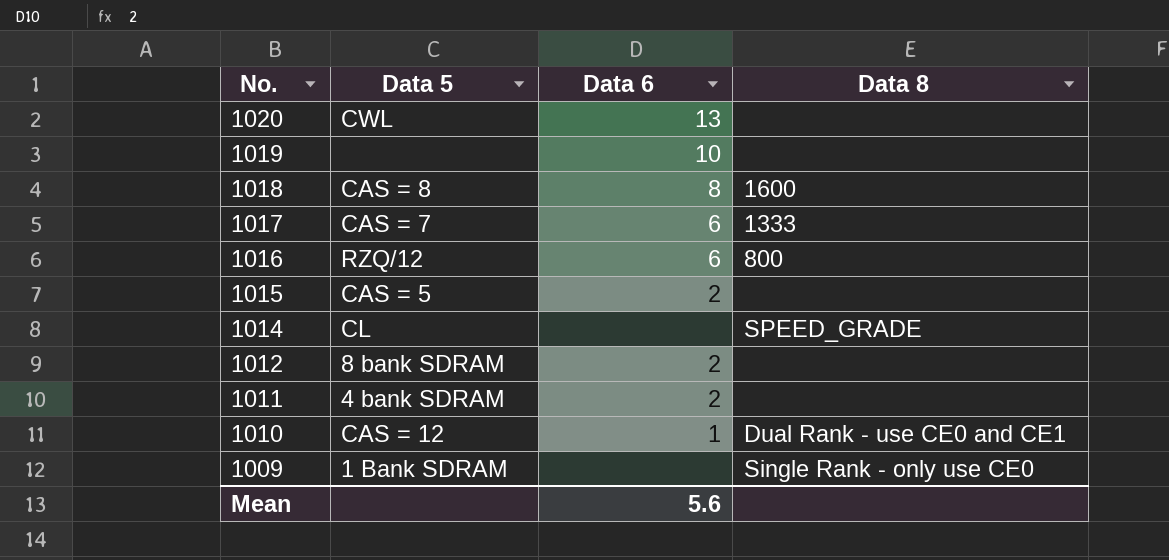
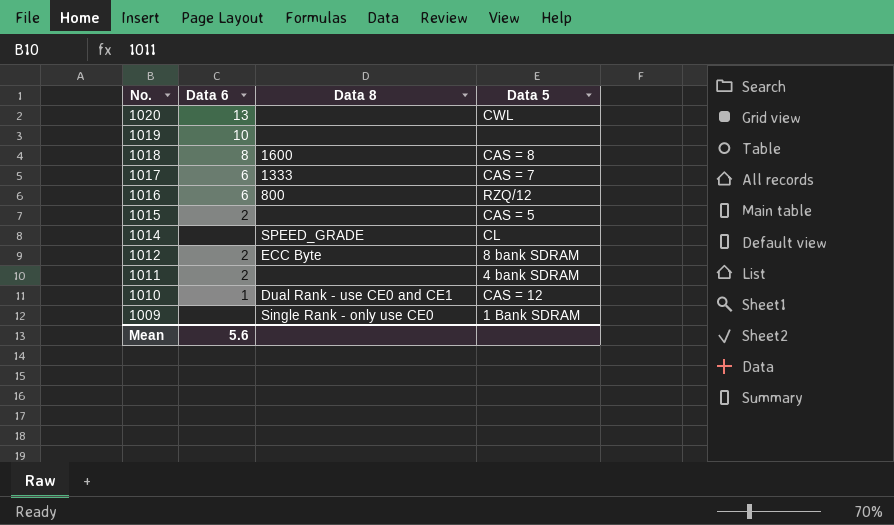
column Data 5 | position: 2 -> 4
1012 | Data 8: none -> ECC Byte

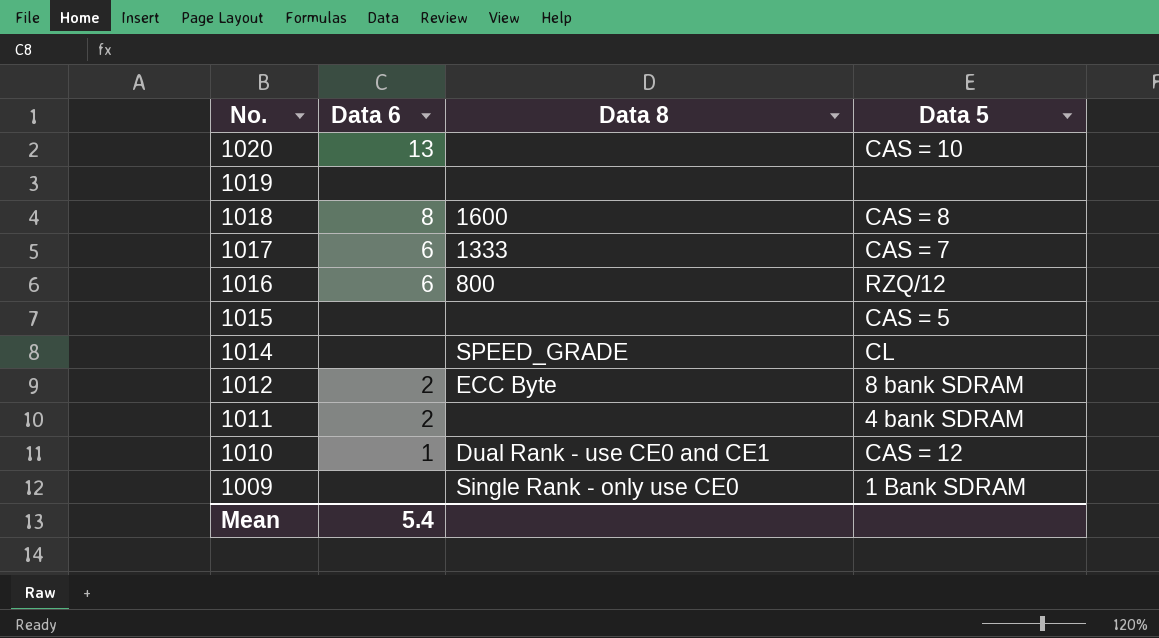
1020 | Data 5: CWL -> CAS = 10
1019 | Data 6: 10 -> none
1015 | Data 6: 2 -> none
Mean | Data 6: 5.6 -> 5.4

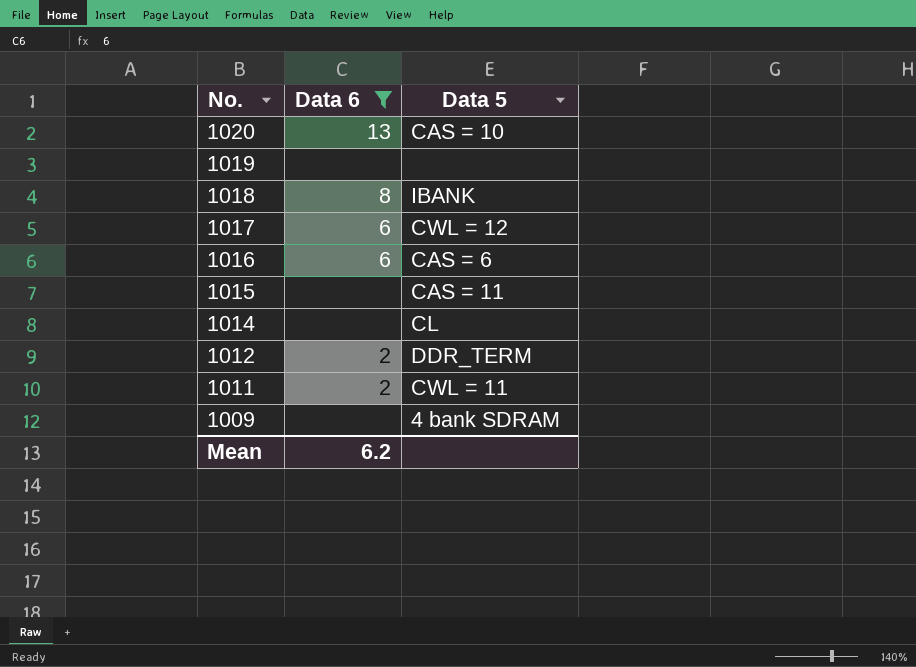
filter: none -> Data 6 != 1
column Data 8 | position: 3 -> none
1018 | Data 5: CAS = 8 -> IBANK
1017 | Data 5: CAS = 7 -> CWL = 12
1016 | Data 5: RZQ/12 -> CAS = 6
1015 | Data 5: CAS = 5 -> CAS = 11
1012 | Data 5: 8 bank SDRAM -> DDR_TERM
1011 | Data 5: 4 bank SDRAM -> CWL = 11
1009 | Data 5: 1 Bank SDRAM -> 4 bank SDRAM
Mean | Data 6: 5.4 -> 6.2

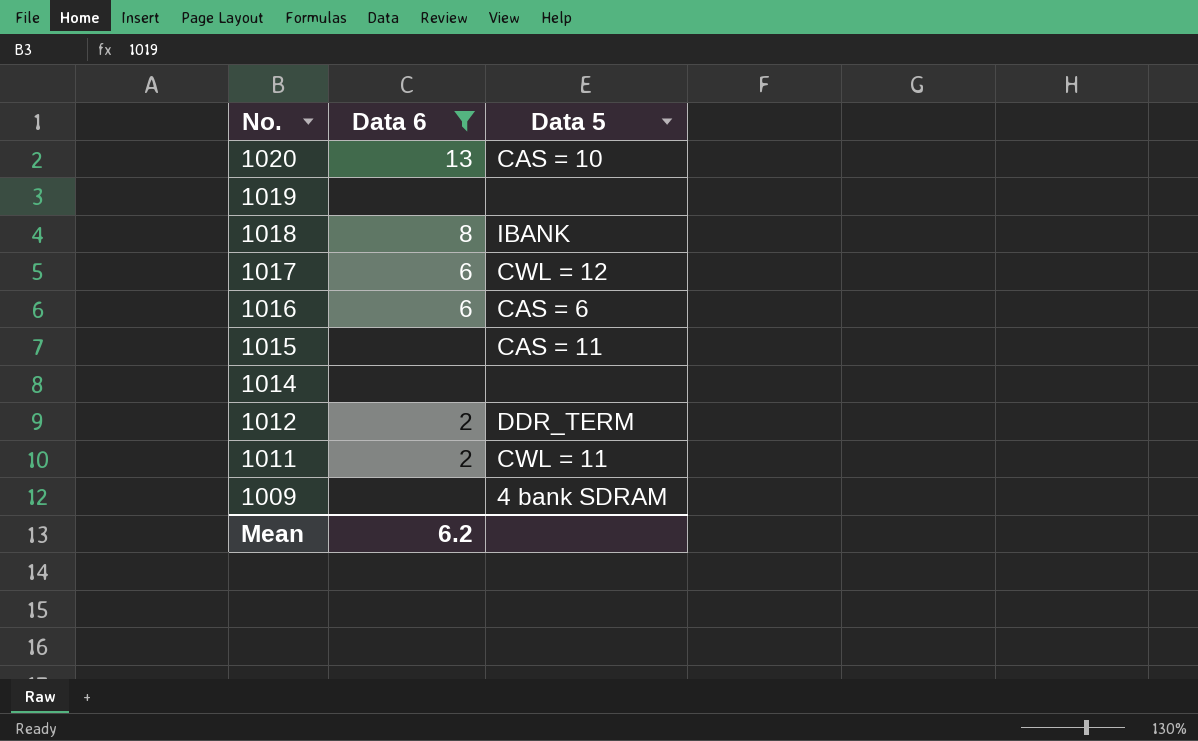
1014 | Data 5: CL -> none

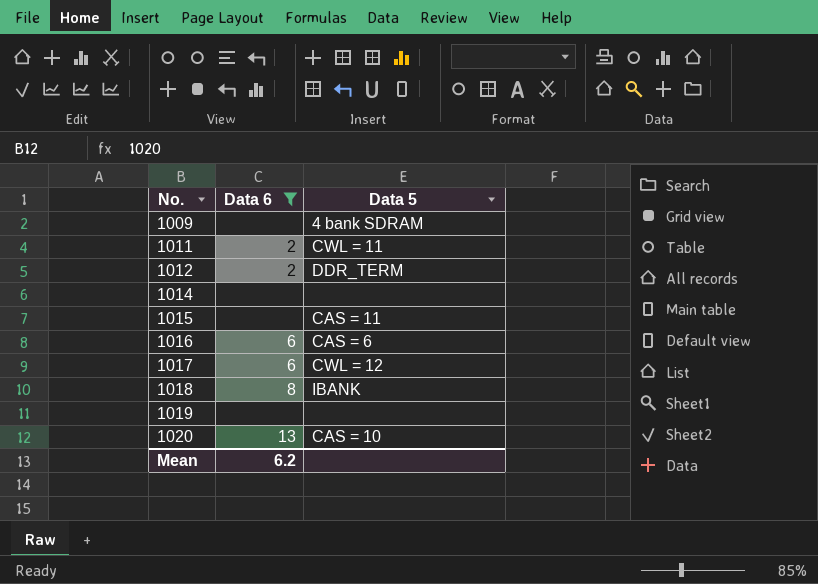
row order: No. descending -> No. ascending

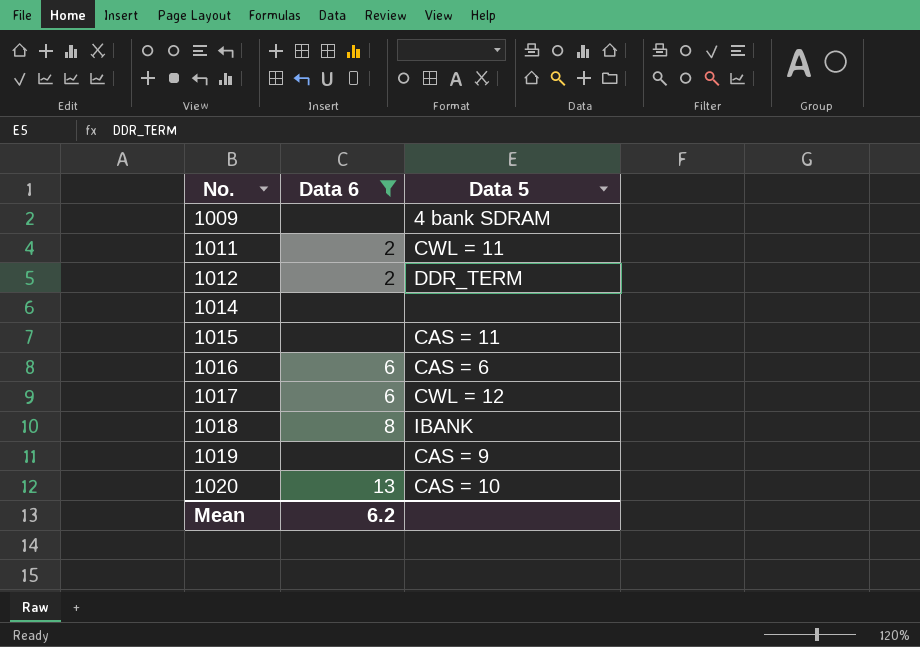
1019 | Data 5: none -> CAS = 9

